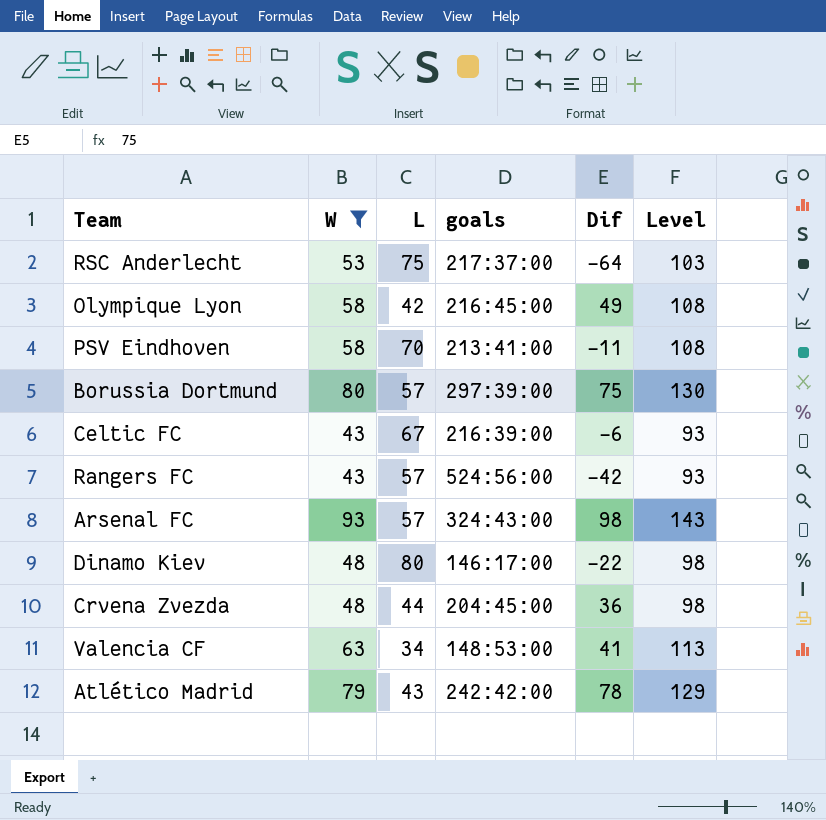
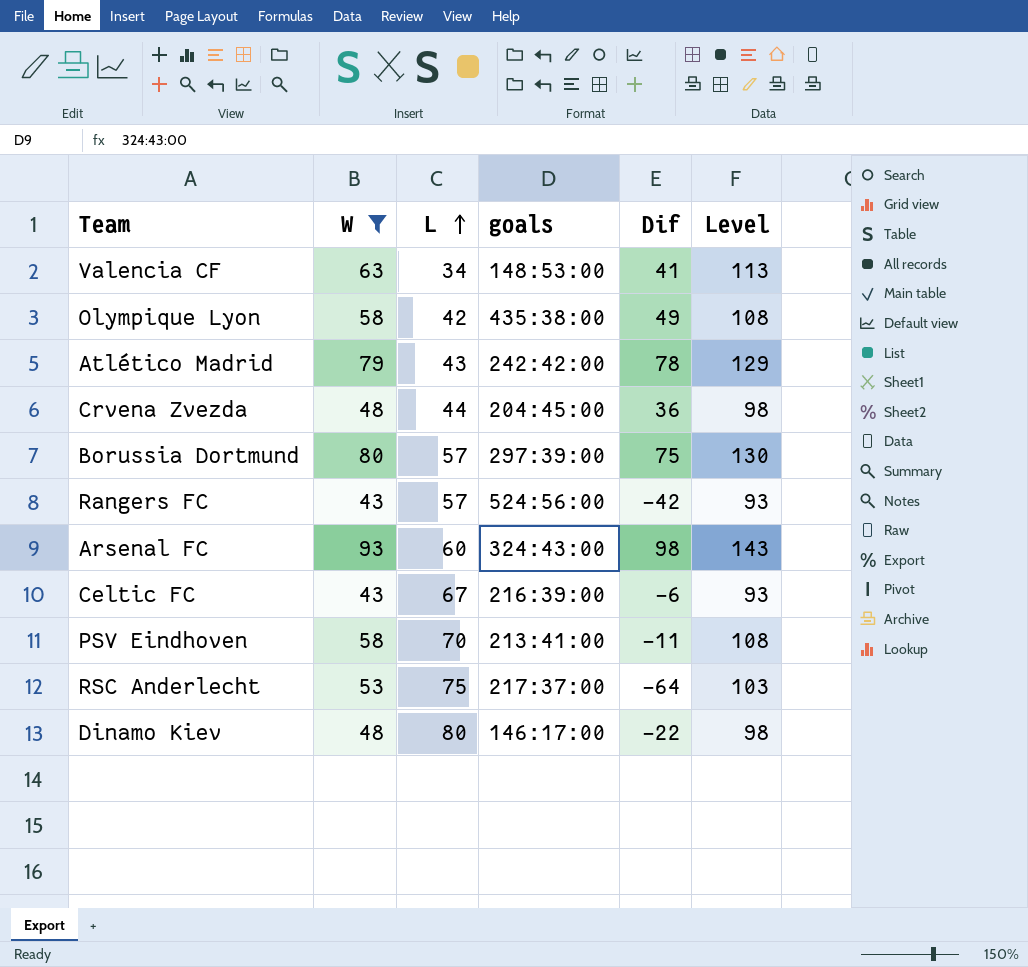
row order: none -> L ascending
Olympique Lyon | goals: 216:45:00 -> 435:38:00
Arsenal FC | L: 57 -> 60

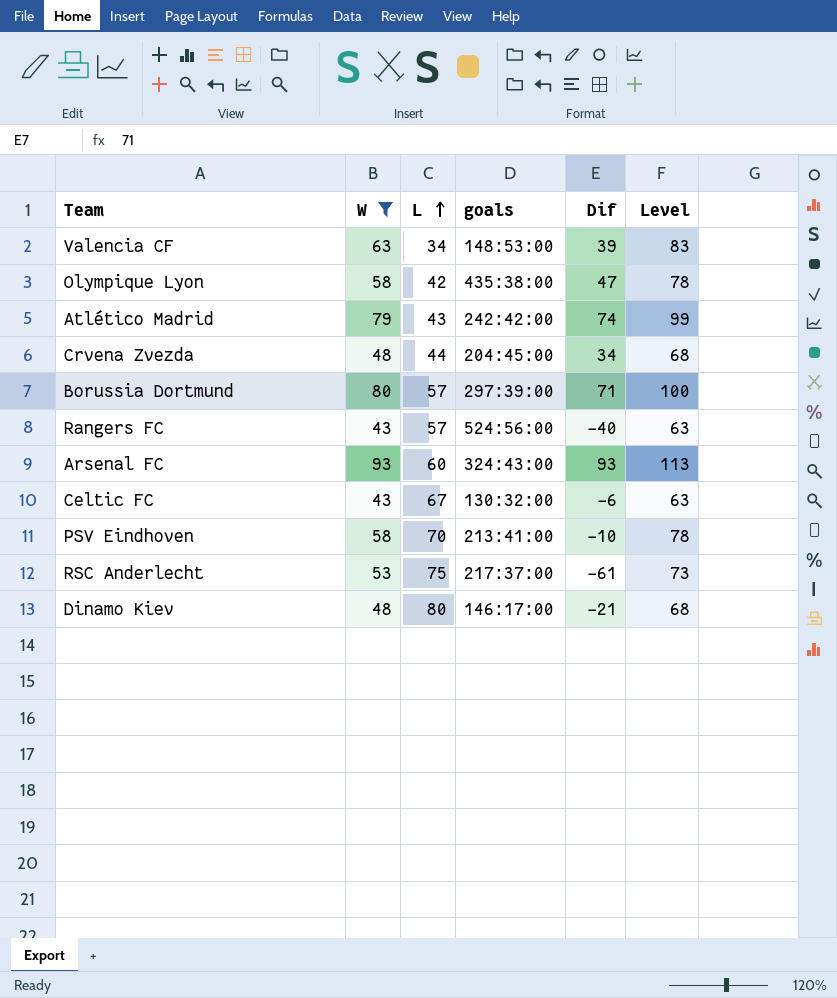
column Level | formula: [W] + 50 -> [W] + 20
Valencia CF | Dif: 41 -> 39
Olympique Lyon | Dif: 49 -> 47
Atlético Madrid | Dif: 78 -> 74
Crvena Zvezda | Dif: 36 -> 34
Borussia Dortmund | Dif: 75 -> 71
Rangers FC | Dif: -42 -> -40
Arsenal FC | Dif: 98 -> 93
Celtic FC | goals: 216:39:00 -> 130:32:00
PSV Eindhoven | Dif: -11 -> -10
RSC Anderlecht | Dif: -64 -> -61
Dinamo Kiev | Dif: -22 -> -21

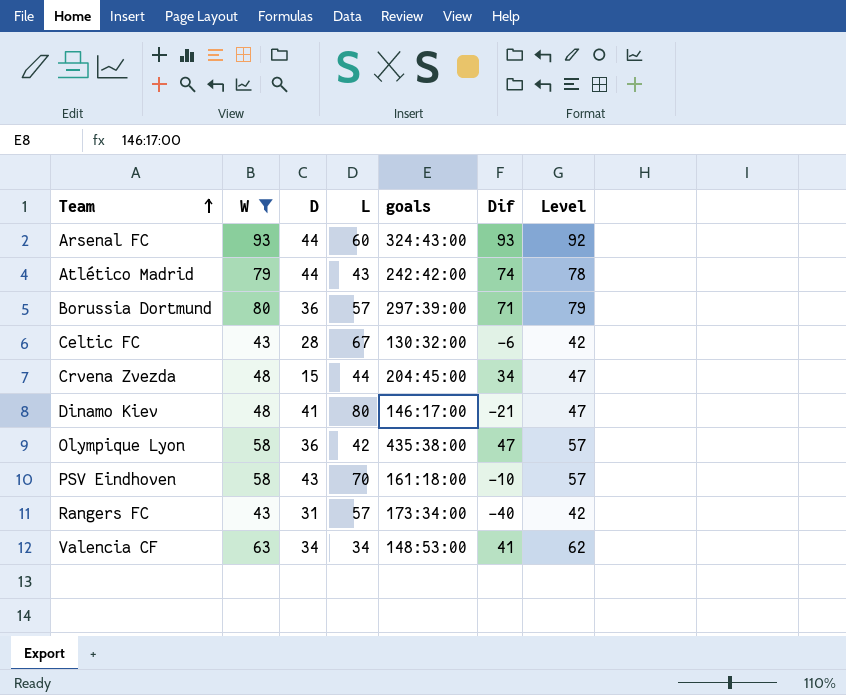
row order: L ascending -> Team ascending
column D | position: none -> 3
column Level | formula: [W] + 20 -> [W] - 1
row RSC Anderlecht: 53 | 75 | 217:37:00 | -61 | 73 -> none
PSV Eindhoven | goals: 213:41:00 -> 161:18:00
Rangers FC | goals: 524:56:00 -> 173:34:00
Valencia CF | Dif: 39 -> 41

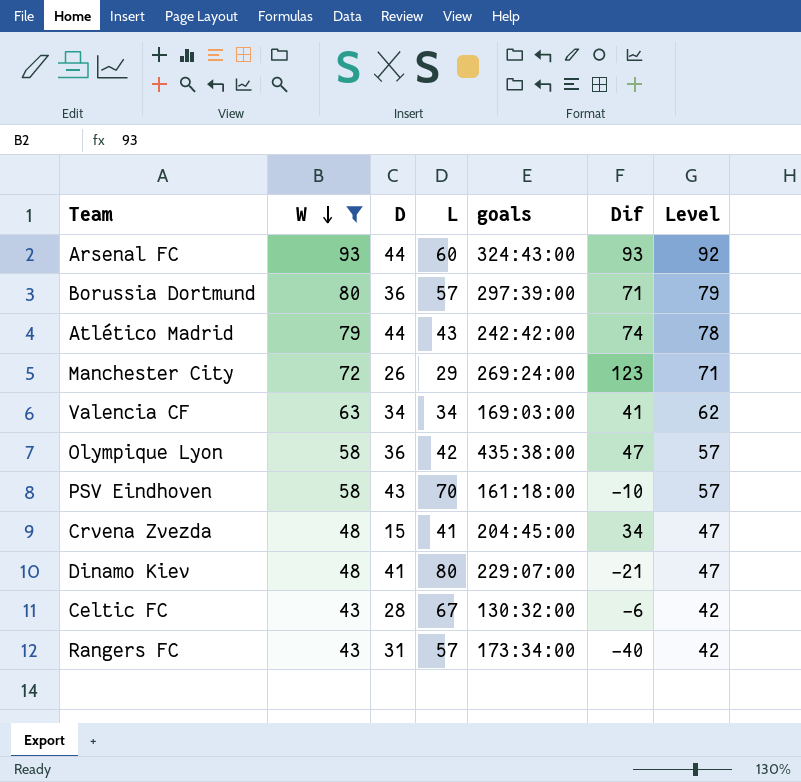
row order: Team ascending -> W descending
row Manchester City: none -> 72 | 26 | 29 | 269:24:00 | 123 | 71
Valencia CF | goals: 148:53:00 -> 169:03:00
Crvena Zvezda | L: 44 -> 41
Dinamo Kiev | goals: 146:17:00 -> 229:07:00

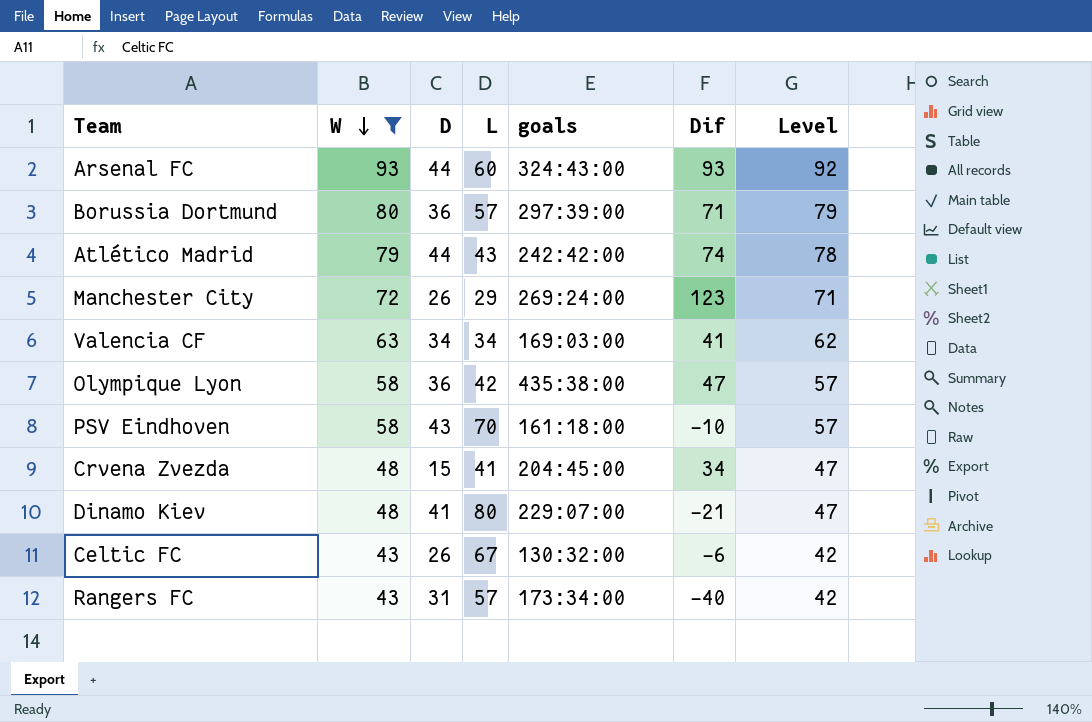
Celtic FC | D: 28 -> 26

